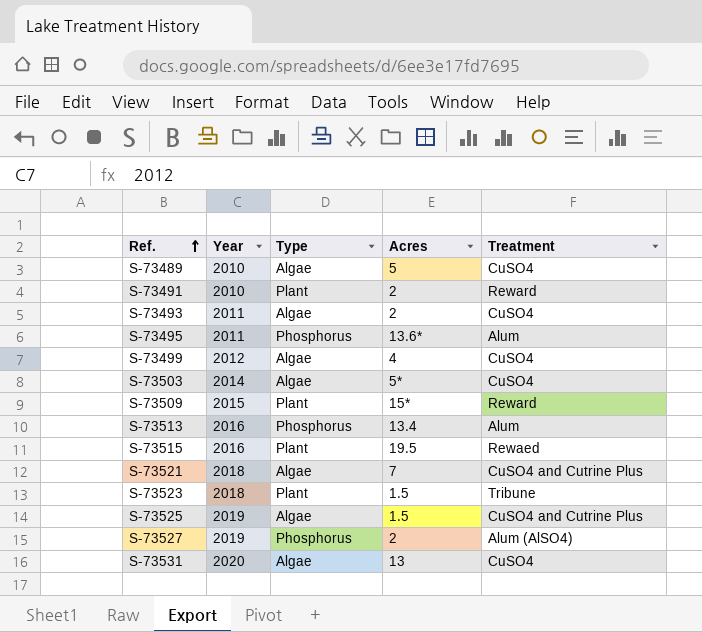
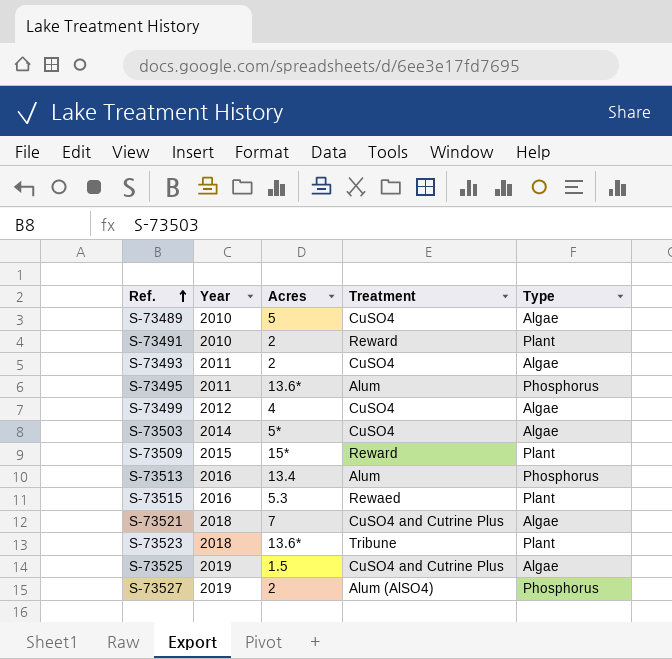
column Type | position: 3 -> 5
row S-73531: 2020 | Algae | 13 | CuSO4 -> none
S-73515 | Acres: 19.5 -> 5.3
S-73523 | Acres: 1.5 -> 13.6*

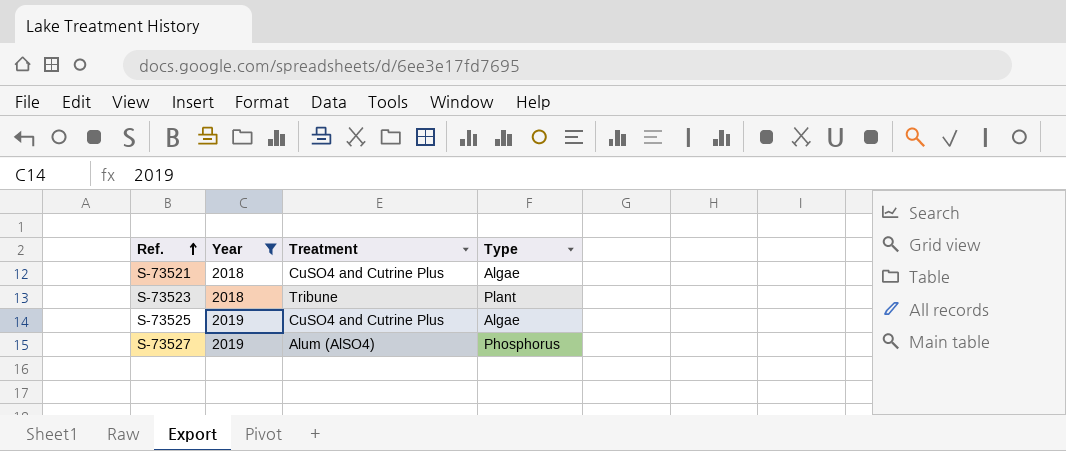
filter: none -> Year >= 2018
column Acres | position: 3 -> none

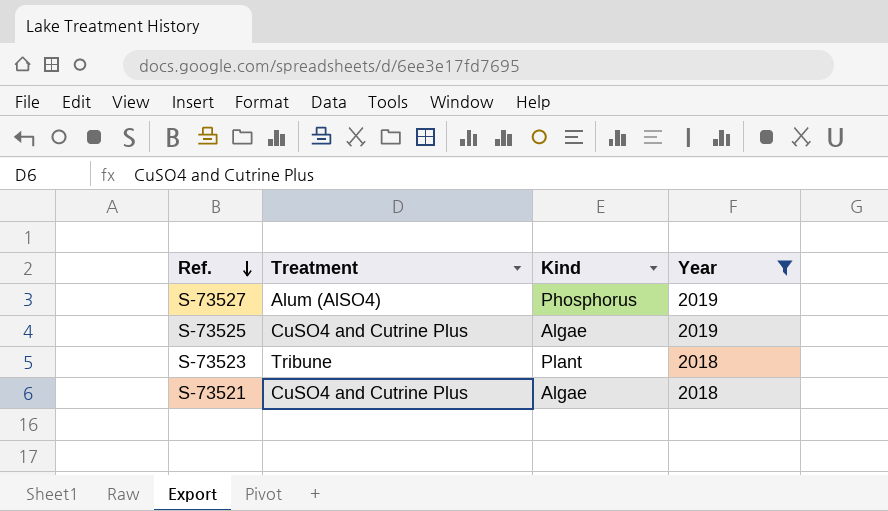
row order: Ref. ascending -> Ref. descending
column name: Type -> Kind
column Year | position: 2 -> 4

